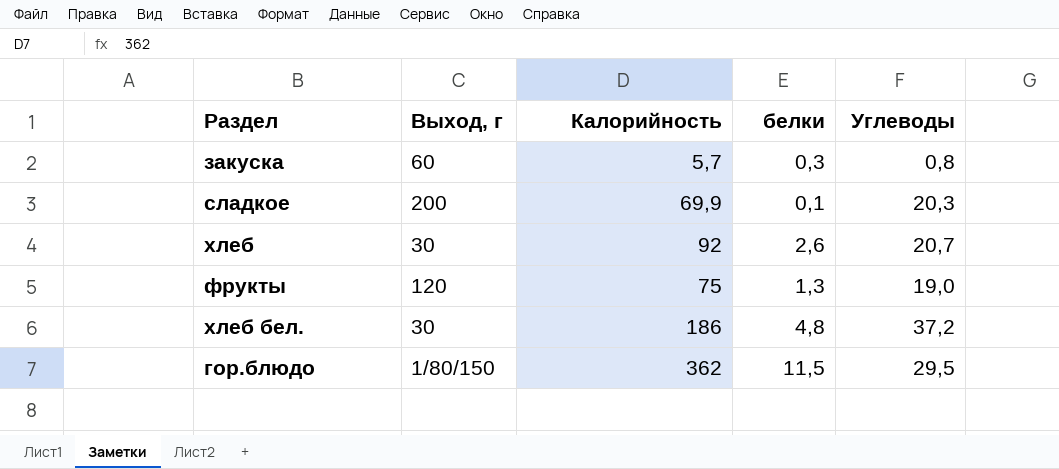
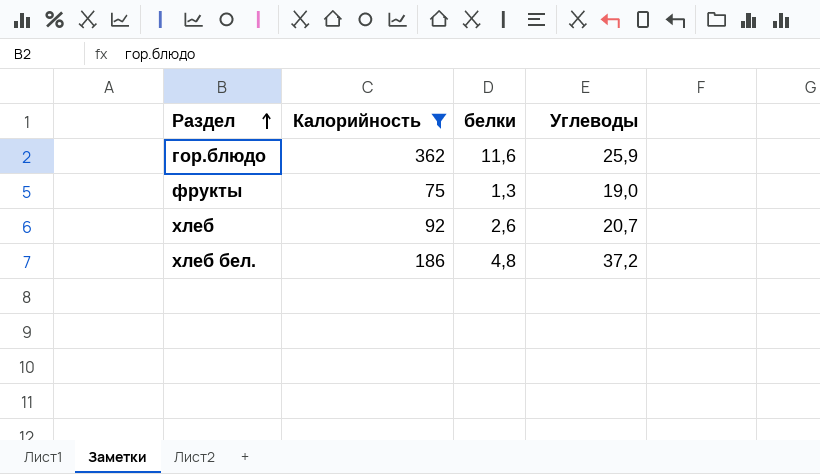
filter: none -> Калорийность >= 75
row order: none -> Раздел ascending
column Выход, г | position: 2 -> none
гор.блюдо | белки: 11,5 -> 11,6
гор.блюдо | Углеводы: 29,5 -> 25,9

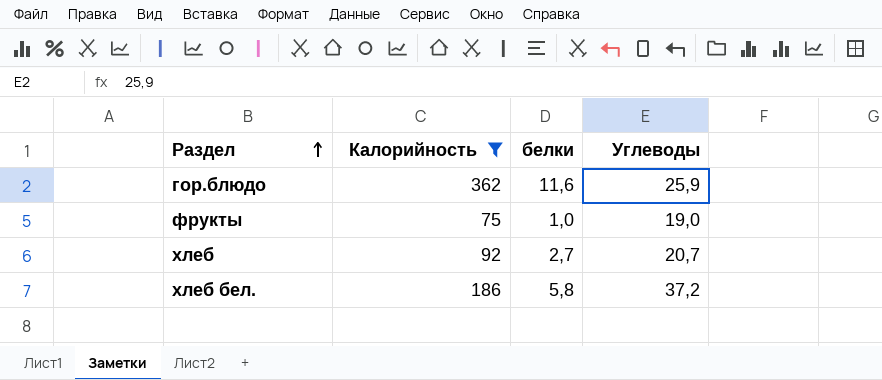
фрукты | белки: 1,3 -> 1,0
хлеб | белки: 2,6 -> 2,7
хлеб бел. | белки: 4,8 -> 5,8

